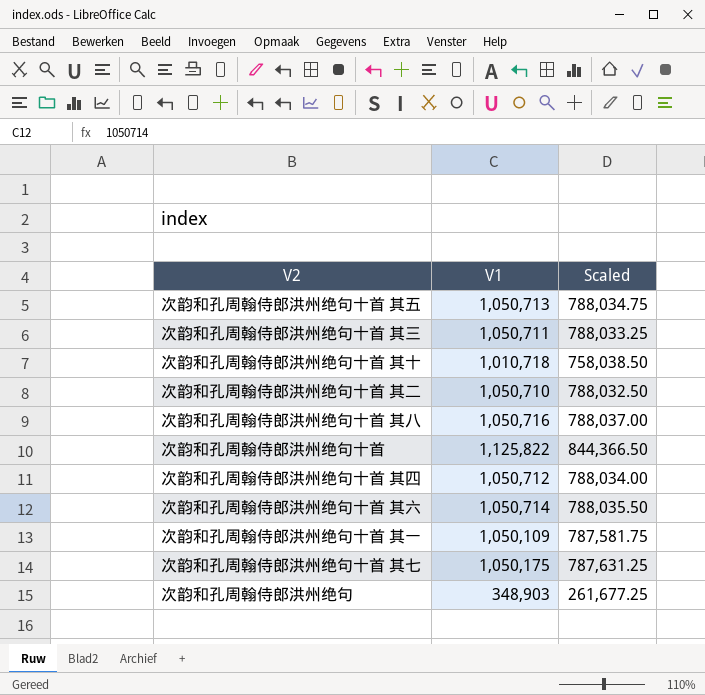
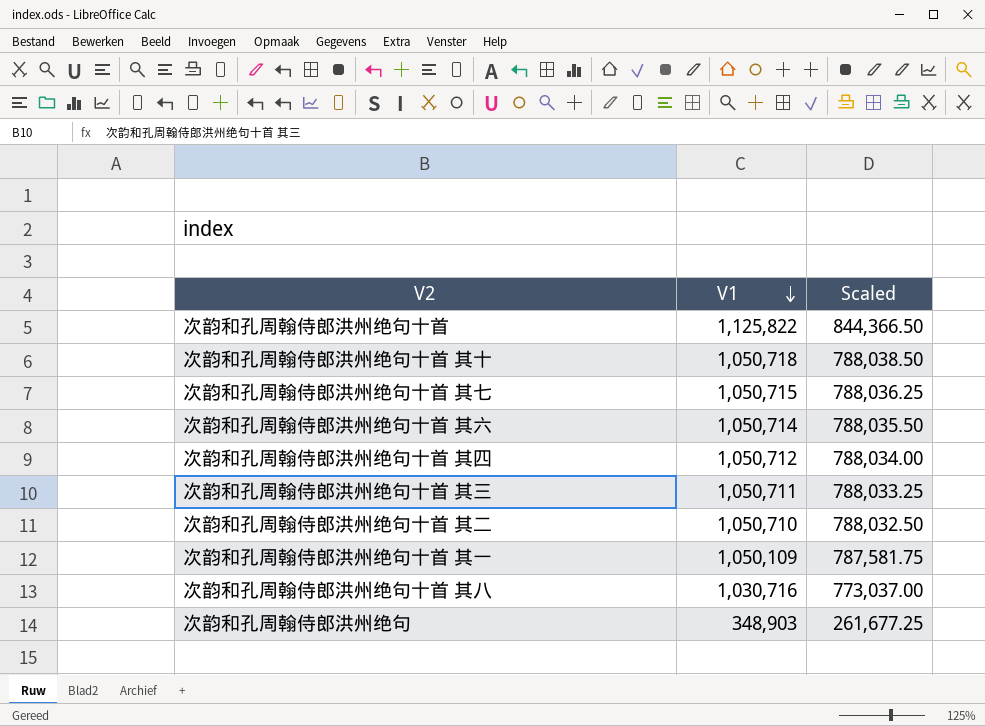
row order: none -> V1 descending
row 次韵和孔周翰侍郎洪州绝句十首 其五: 1,050,713 | 788,034.75 -> none
次韵和孔周翰侍郎洪州绝句十首 其十 | V1: 1,010,718 -> 1,050,718
次韵和孔周翰侍郎洪州绝句十首 其十 | Scaled: 758,038.50 -> 788,038.50
次韵和孔周翰侍郎洪州绝句十首 其七 | V1: 1,050,175 -> 1,050,715
次韵和孔周翰侍郎洪州绝句十首 其七 | Scaled: 787,631.25 -> 788,036.25
次韵和孔周翰侍郎洪州绝句十首 其八 | V1: 1,050,716 -> 1,030,716
次韵和孔周翰侍郎洪州绝句十首 其八 | Scaled: 788,037.00 -> 773,037.00

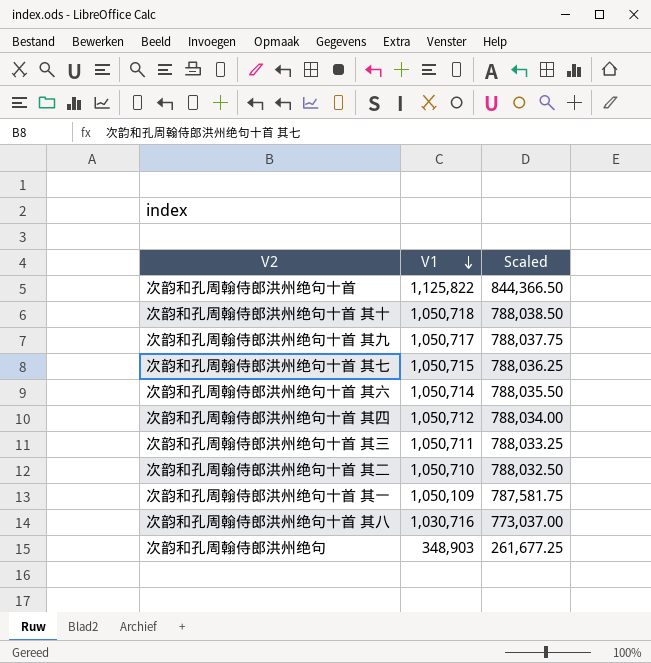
row 次韵和孔周翰侍郎洪州绝句十首 其九: none -> 1,050,717 | 788,037.75

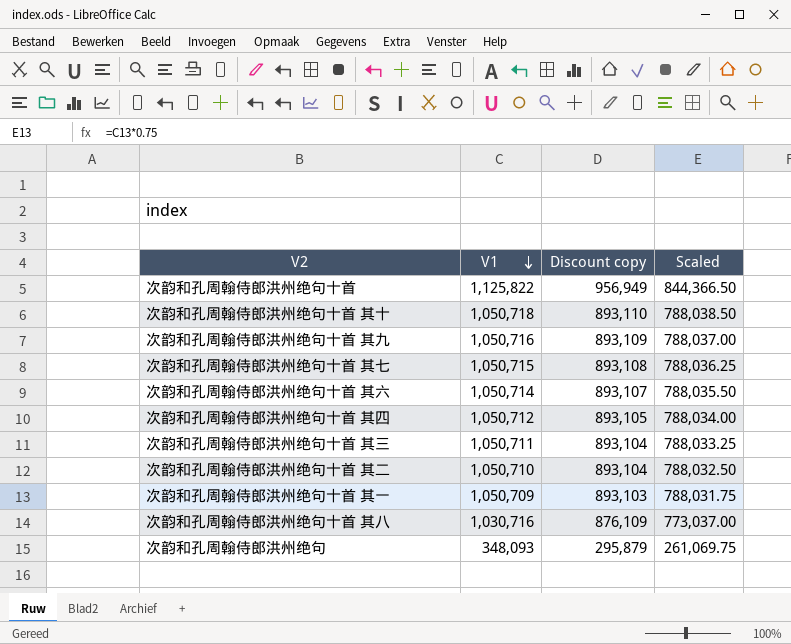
column Discount copy | formula: none -> [V1] * 0.85
次韵和孔周翰侍郎洪州绝句十首 其九 | V1: 1,050,717 -> 1,050,716
次韵和孔周翰侍郎洪州绝句十首 其九 | Scaled: 788,037.75 -> 788,037.00
次韵和孔周翰侍郎洪州绝句十首 其一 | V1: 1,050,109 -> 1,050,709
次韵和孔周翰侍郎洪州绝句十首 其一 | Scaled: 787,581.75 -> 788,031.75
次韵和孔周翰侍郎洪州绝句 | V1: 348,903 -> 348,093
次韵和孔周翰侍郎洪州绝句 | Scaled: 261,677.25 -> 261,069.75

